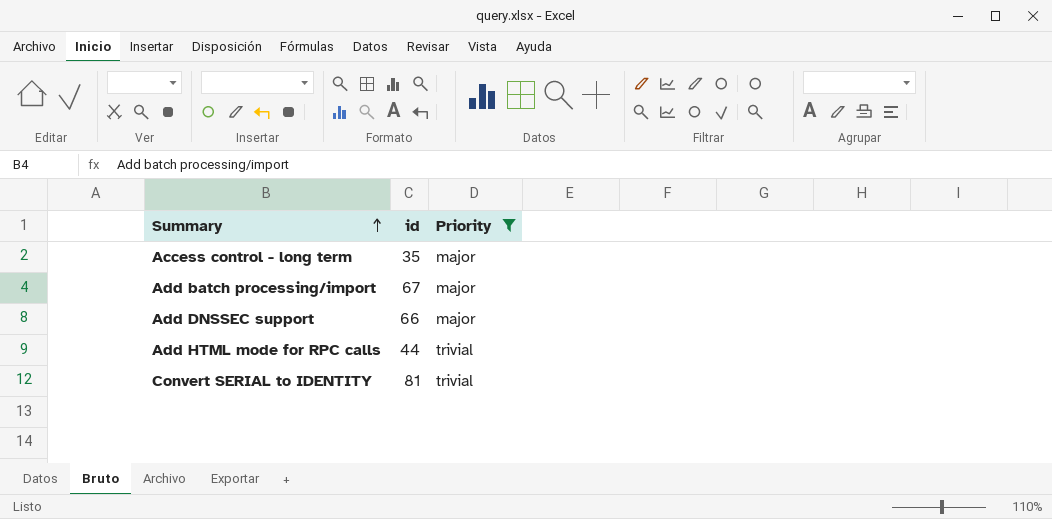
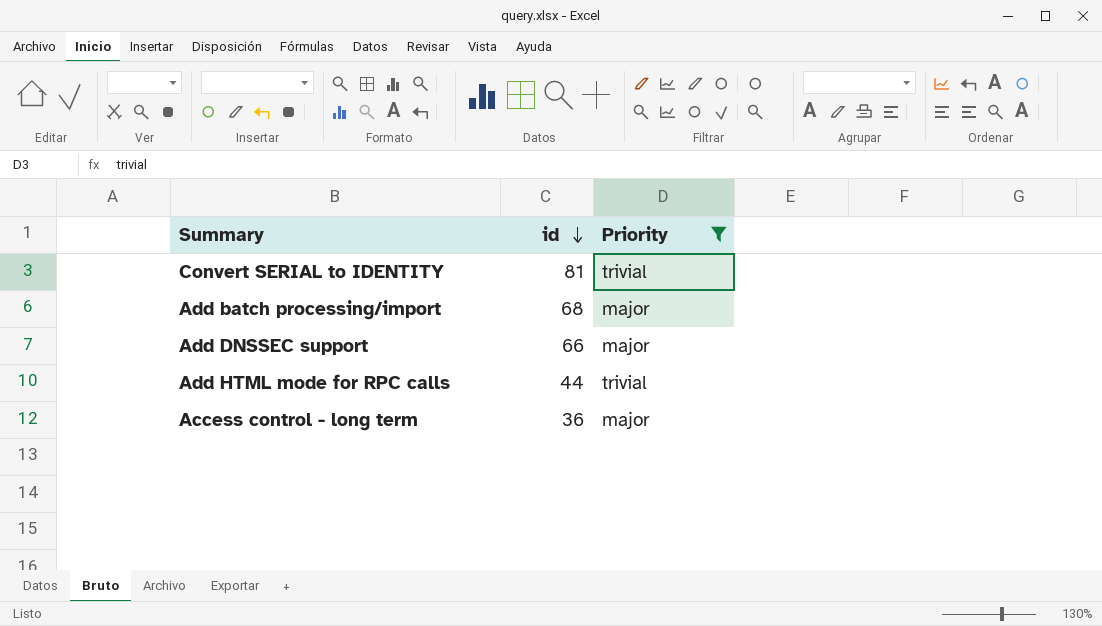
row order: Summary ascending -> id descending
Add batch processing/import | id: 67 -> 68
Access control - long term | id: 35 -> 36

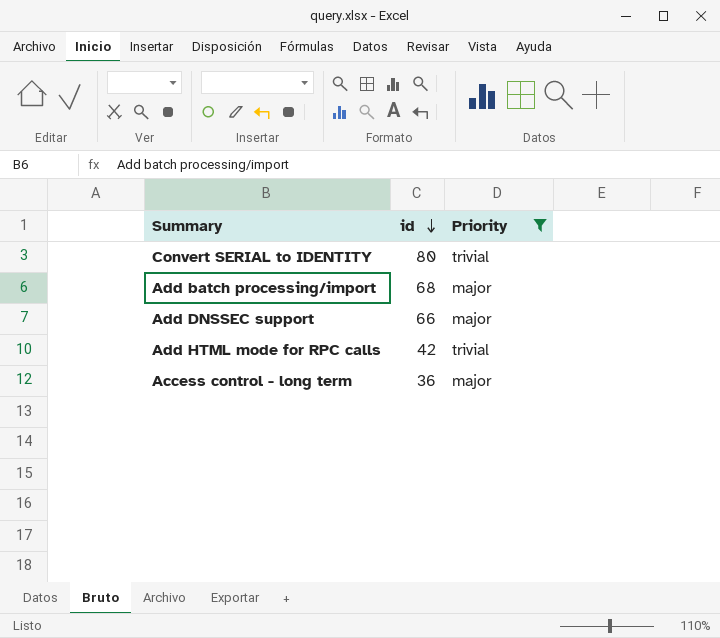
Convert SERIAL to IDENTITY | id: 81 -> 80
Add HTML mode for RPC calls | id: 44 -> 42

